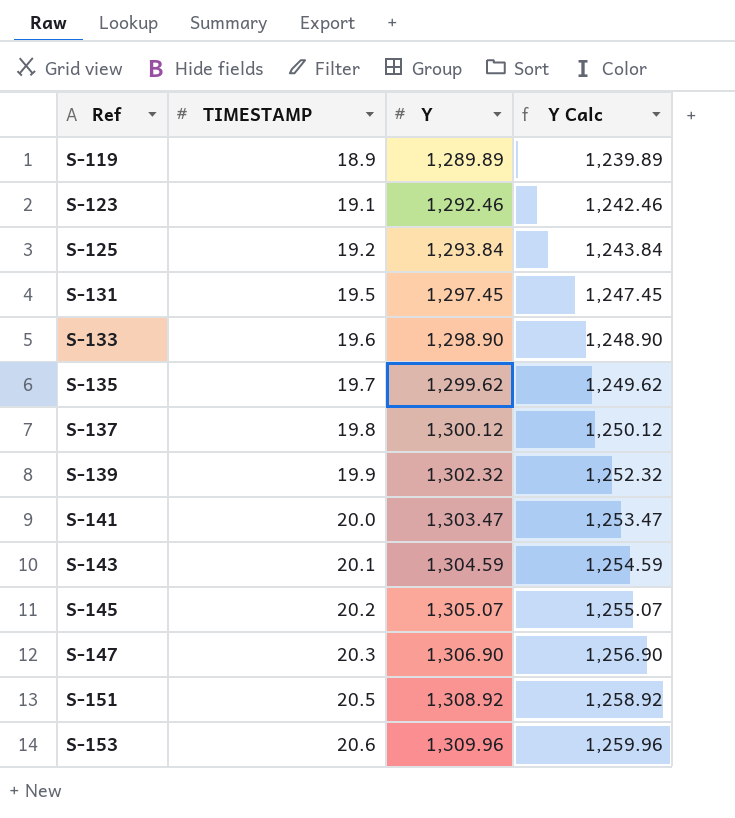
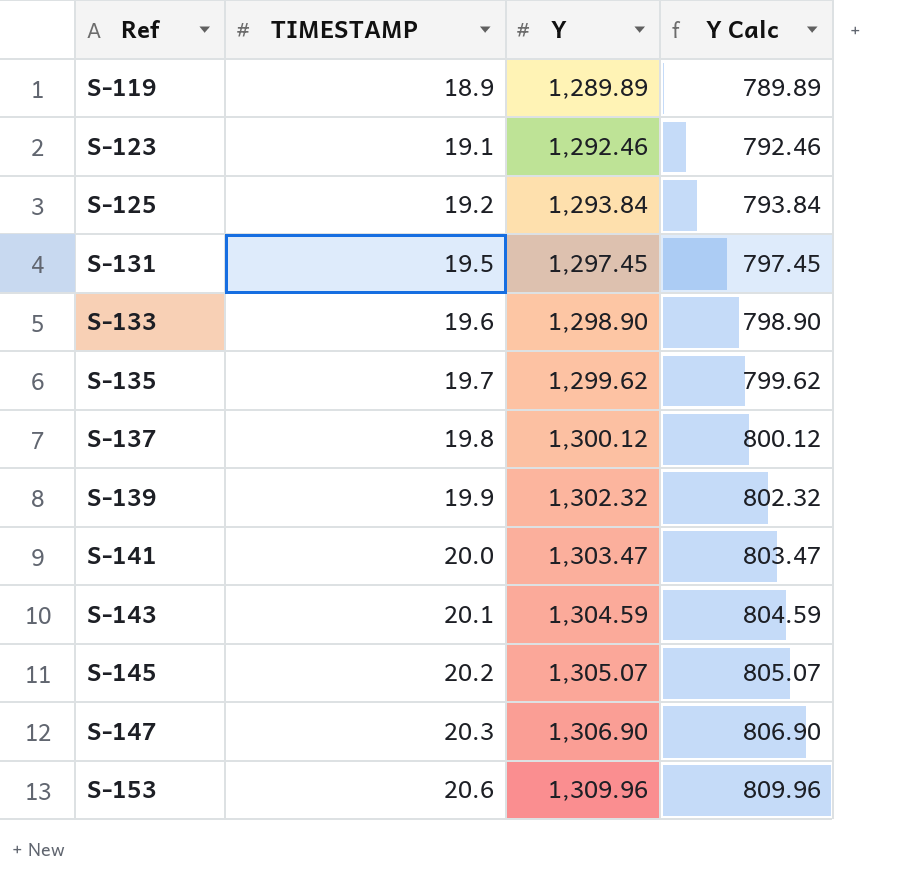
column Y Calc | formula: [Y] - 50 -> [Y] - 500
row S-151: 20.5 | 1,308.92 | 1,258.92 -> none

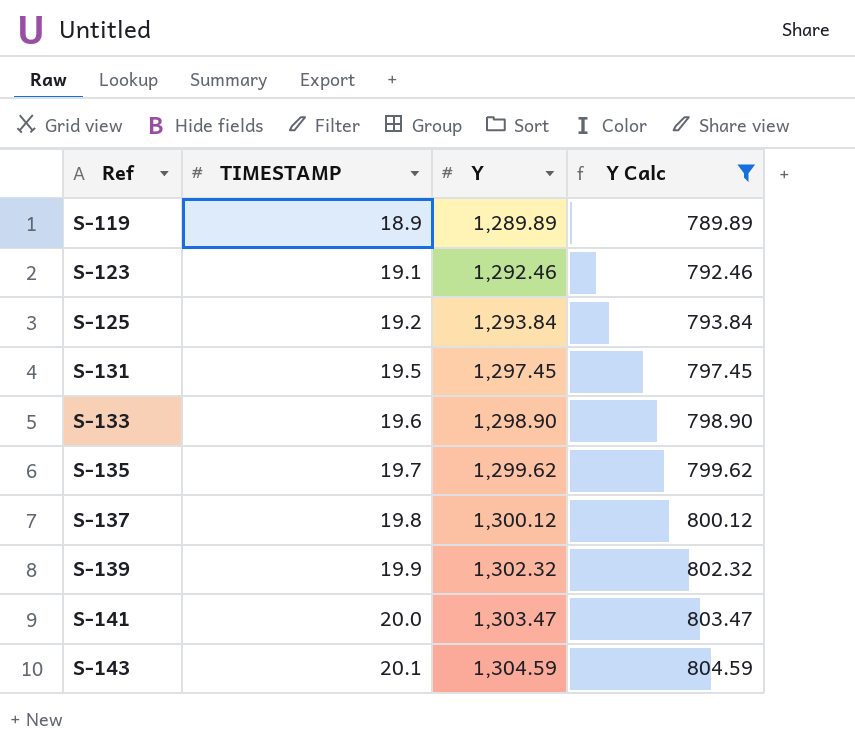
filter: none -> Y Calc <= 804.59

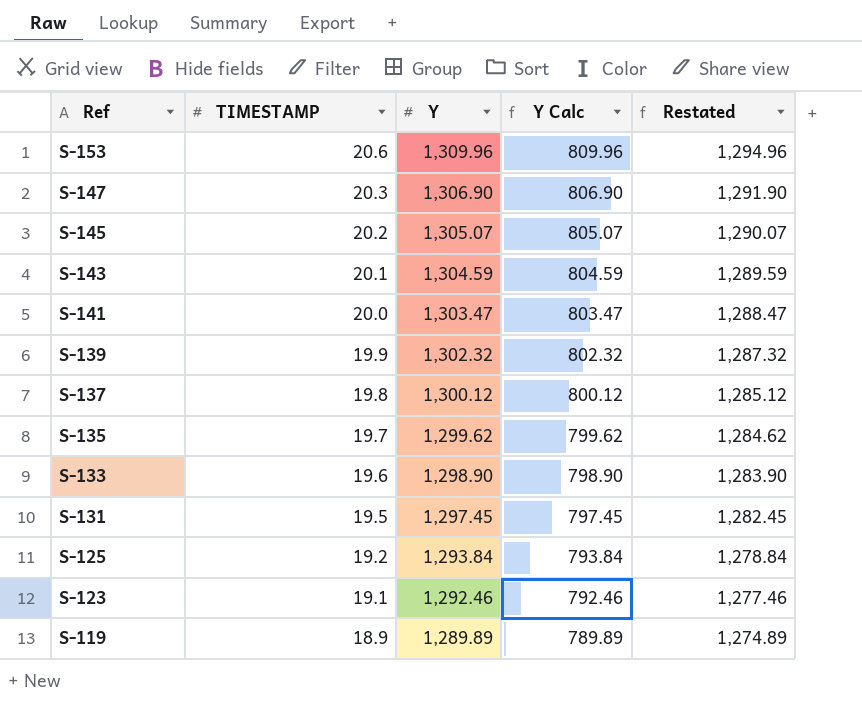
filter: Y Calc <= 804.59 -> none
row order: Ref ascending -> Ref descending
column Restated | formula: none -> [Y] - 15

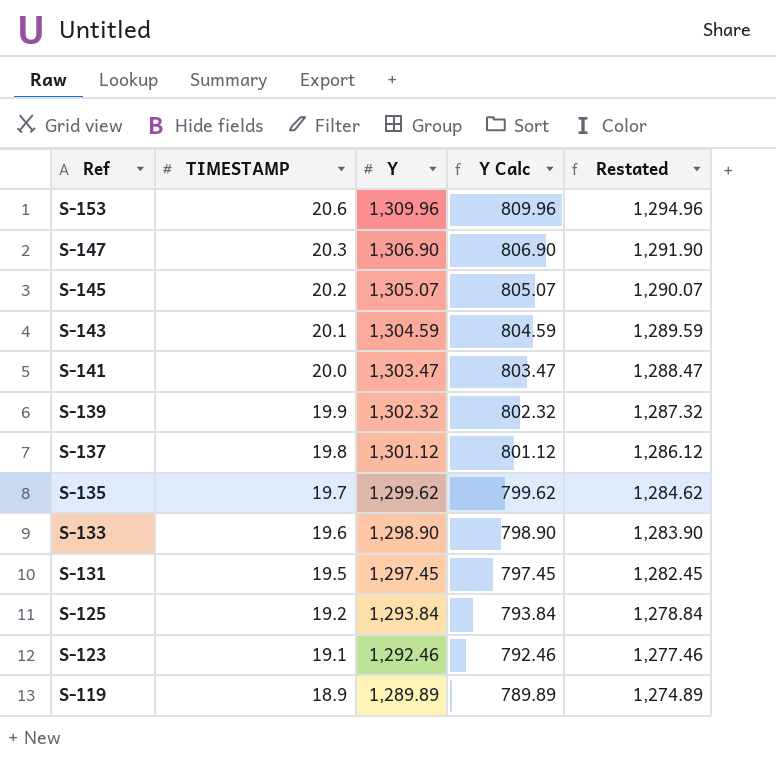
S-137 | Y: 1,300.12 -> 1,301.12
S-137 | Y Calc: 800.12 -> 801.12
S-137 | Restated: 1,285.12 -> 1,286.12

